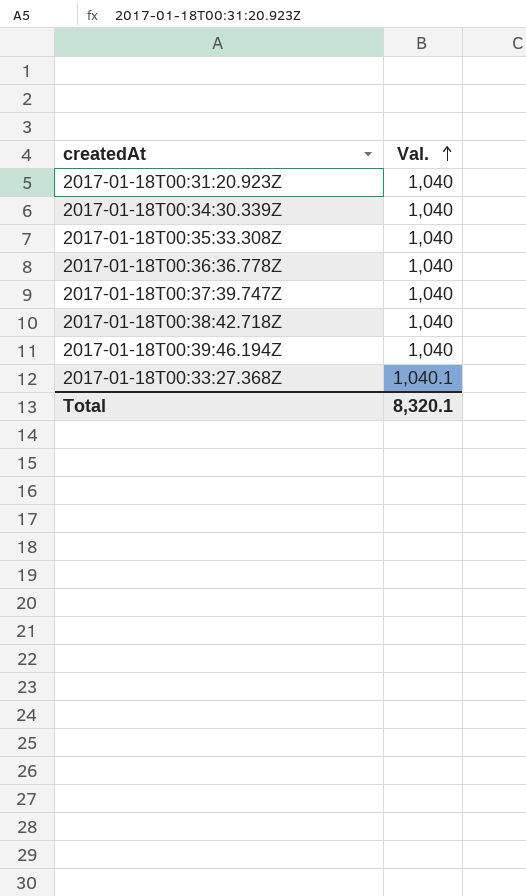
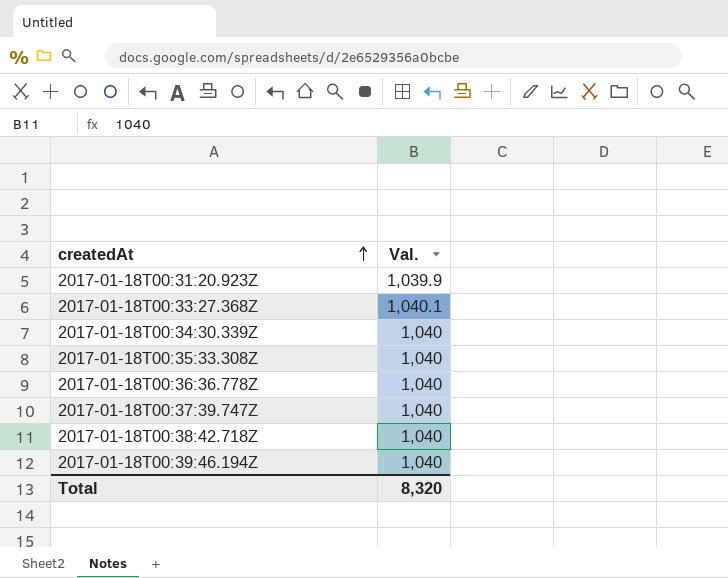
row order: Val. ascending -> createdAt ascending
2017-01-18T00:31:20.923Z | Val.: 1,040 -> 1,039.9
Total | Val.: 8,320.1 -> 8,320

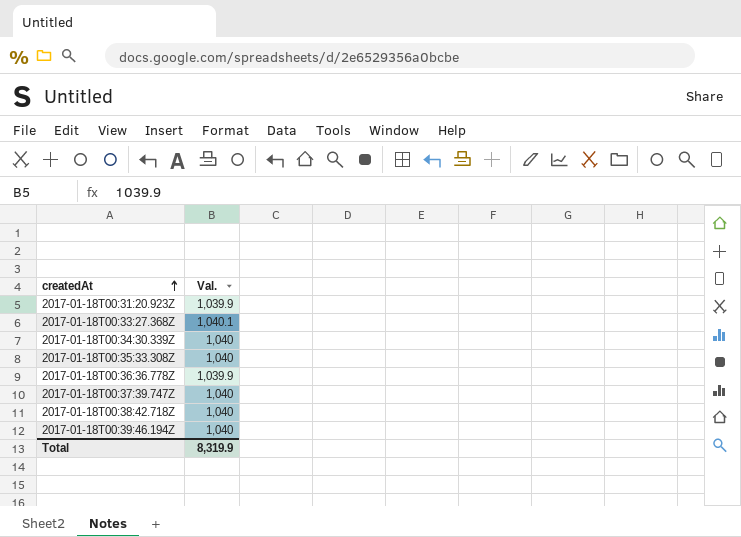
2017-01-18T00:36:36.778Z | Val.: 1,040 -> 1,039.9
Total | Val.: 8,320 -> 8,319.9

